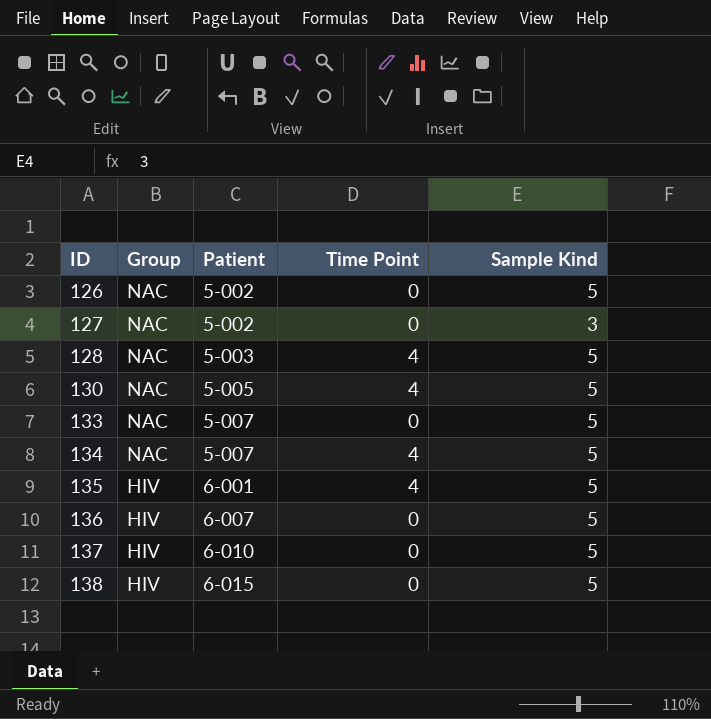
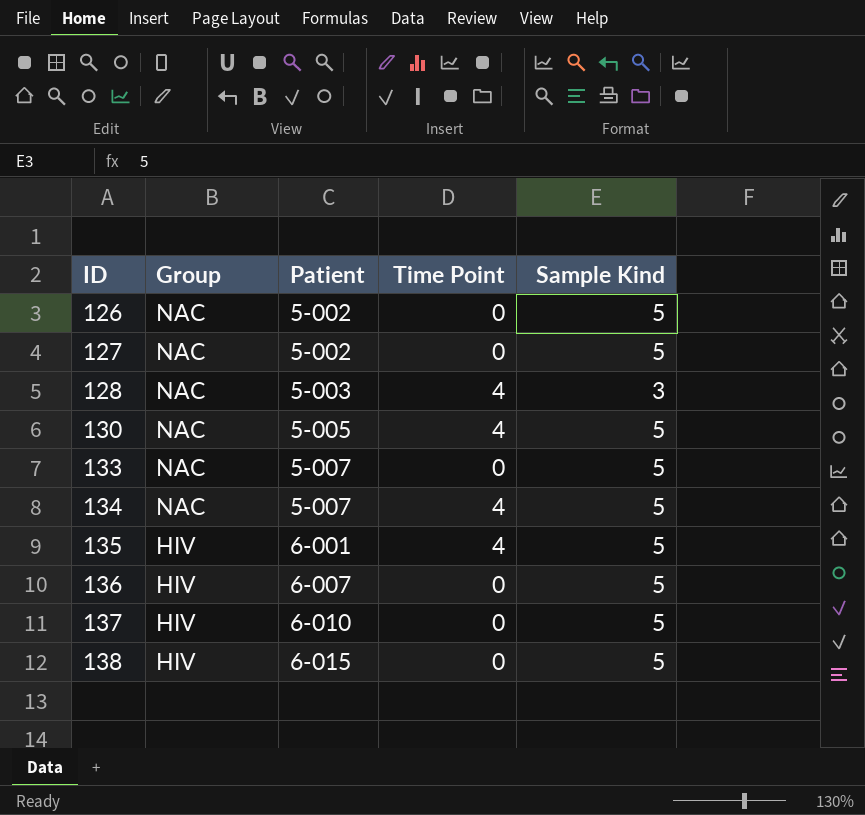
127 | Sample Kind: 3 -> 5
128 | Sample Kind: 5 -> 3

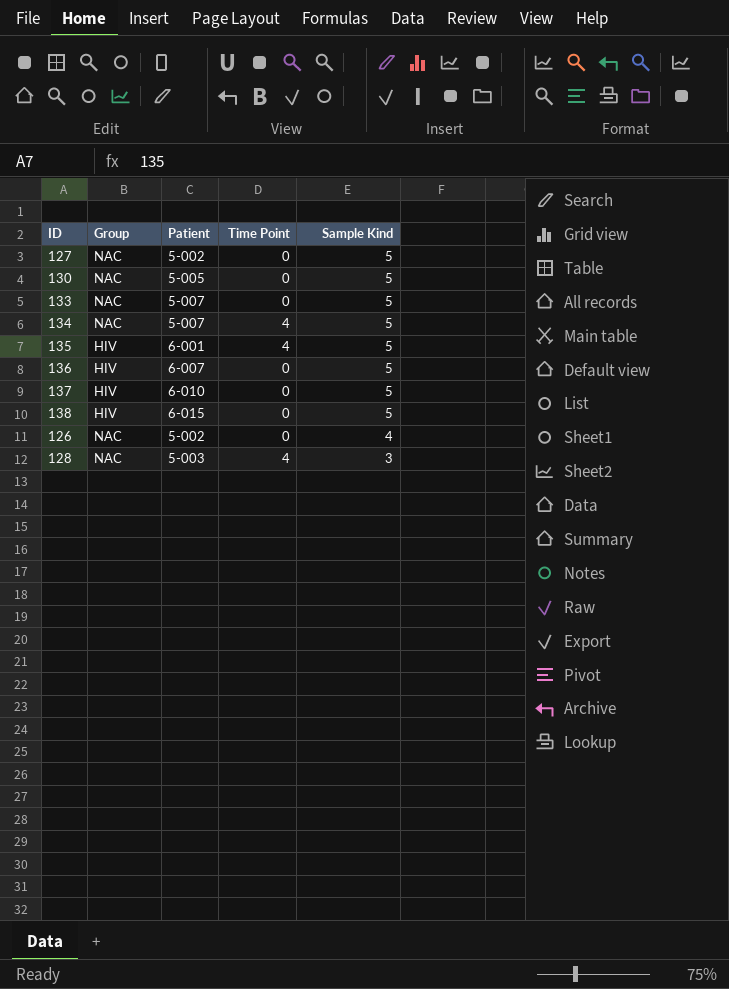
row order: ID ascending -> Sample Kind descending
130 | Time Point: 4 -> 0
126 | Sample Kind: 5 -> 4

